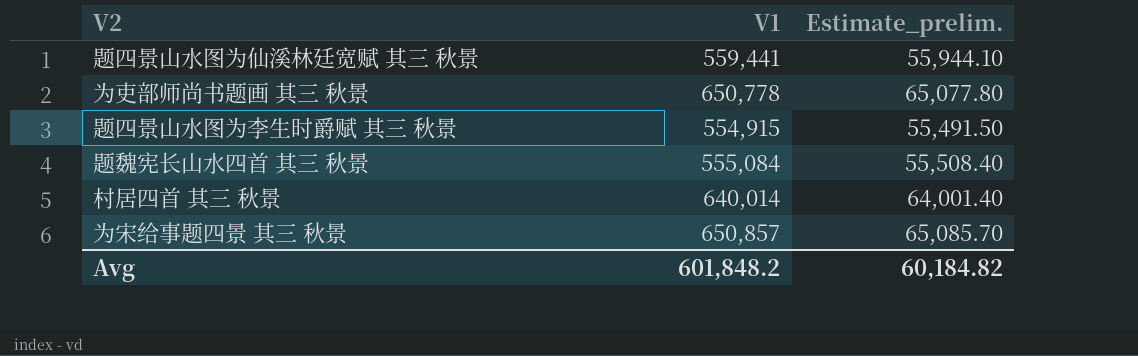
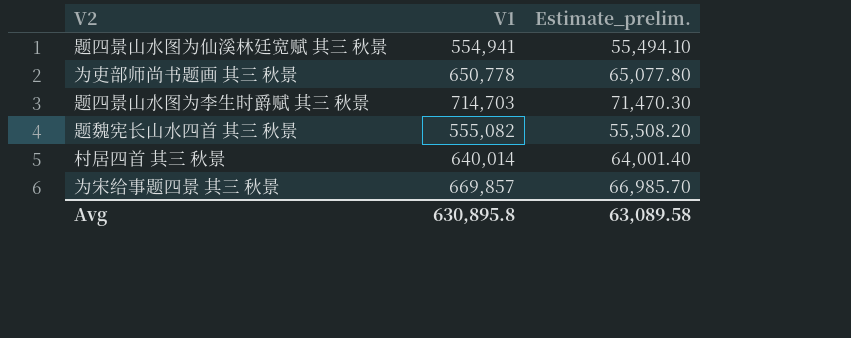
题四景山水图为仙溪林廷宽赋 其三 秋景 | V1: 559,441 -> 554,941
题四景山水图为仙溪林廷宽赋 其三 秋景 | Estimate_prelim.: 55,944.10 -> 55,494.10
题四景山水图为李生时爵赋 其三 秋景 | V1: 554,915 -> 714,703
题四景山水图为李生时爵赋 其三 秋景 | Estimate_prelim.: 55,491.50 -> 71,470.30
题魏宪长山水四首 其三 秋景 | V1: 555,084 -> 555,082
题魏宪长山水四首 其三 秋景 | Estimate_prelim.: 55,508.40 -> 55,508.20
为宋给事题四景 其三 秋景 | V1: 650,857 -> 669,857
为宋给事题四景 其三 秋景 | Estimate_prelim.: 65,085.70 -> 66,985.70
Avg | V1: 601,848.2 -> 630,895.8
Avg | Estimate_prelim.: 60,184.82 -> 63,089.58

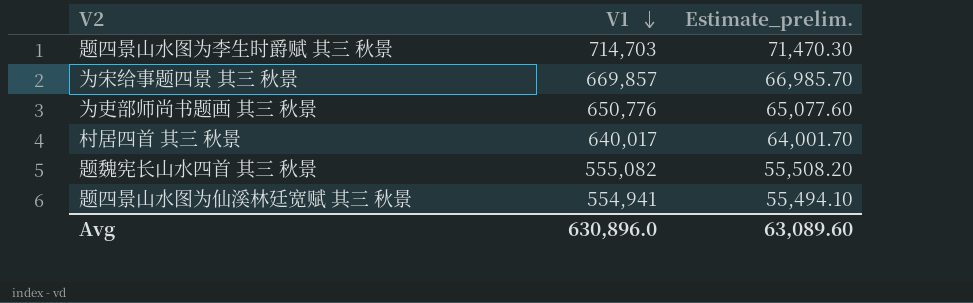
row order: none -> V1 descending
为吏部师尚书题画 其三 秋景 | V1: 650,778 -> 650,776
为吏部师尚书题画 其三 秋景 | Estimate_prelim.: 65,077.80 -> 65,077.60
村居四首 其三 秋景 | V1: 640,014 -> 640,017
村居四首 其三 秋景 | Estimate_prelim.: 64,001.40 -> 64,001.70
Avg | V1: 630,895.8 -> 630,896.0
Avg | Estimate_prelim.: 63,089.58 -> 63,089.60

